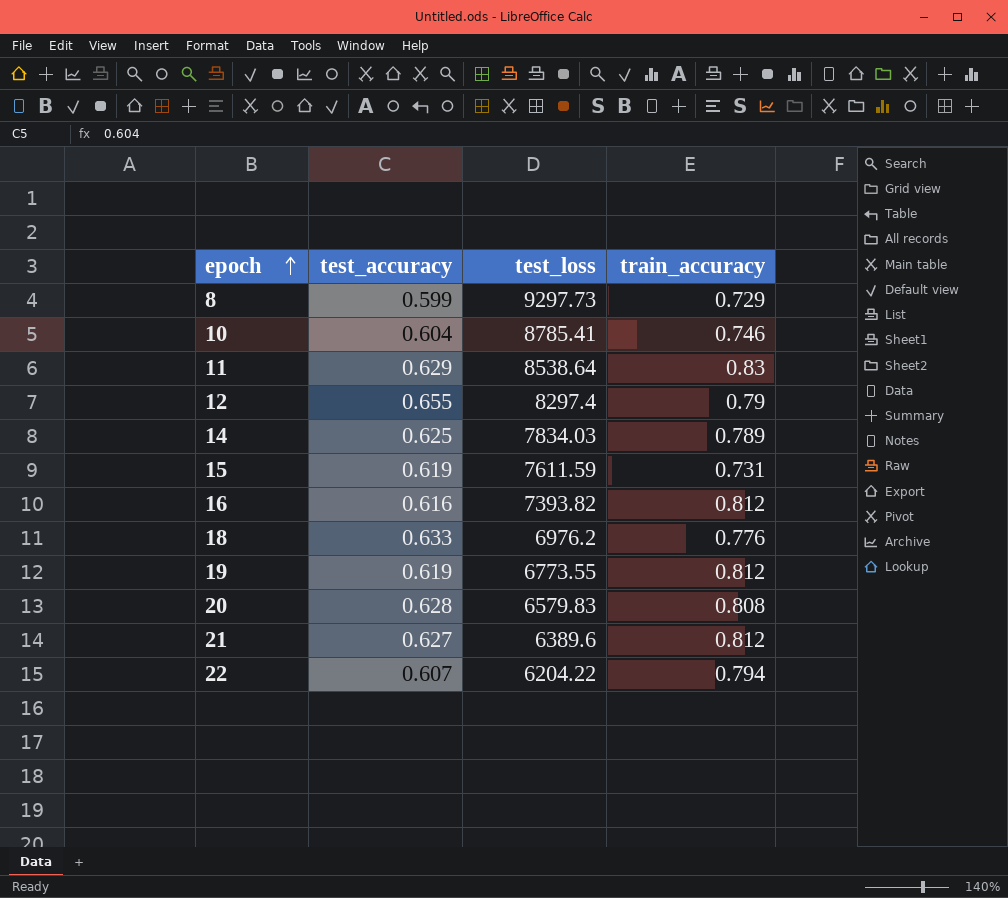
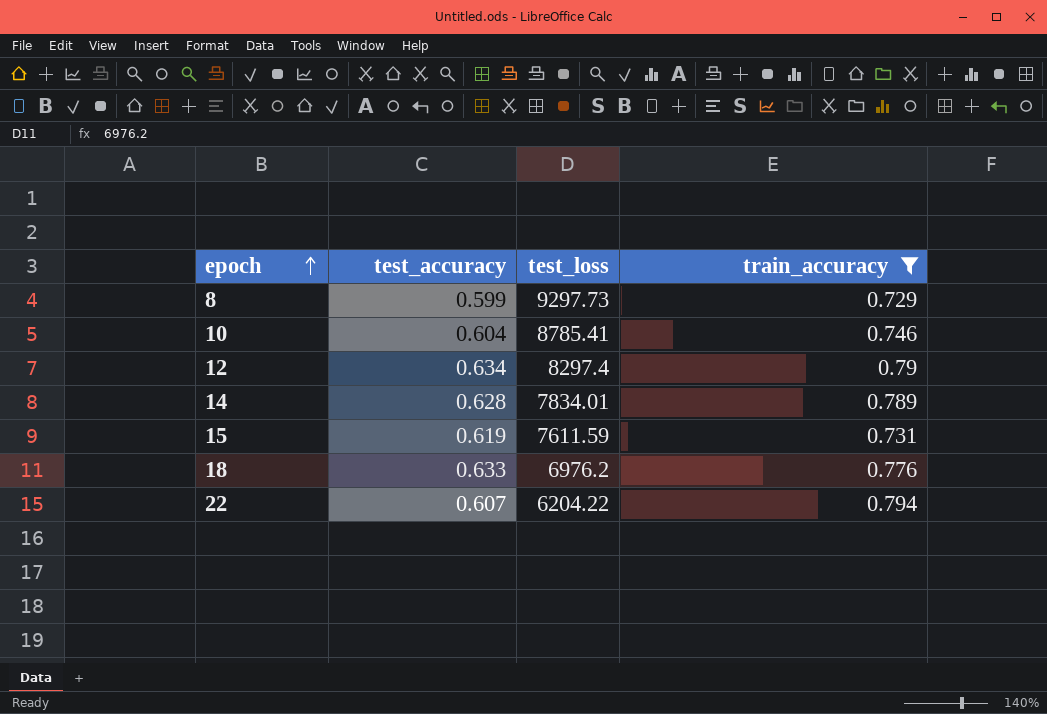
filter: none -> train_accuracy <= 0.794
12 | test_accuracy: 0.655 -> 0.634
14 | test_accuracy: 0.625 -> 0.628
14 | test_loss: 7834.03 -> 7834.01

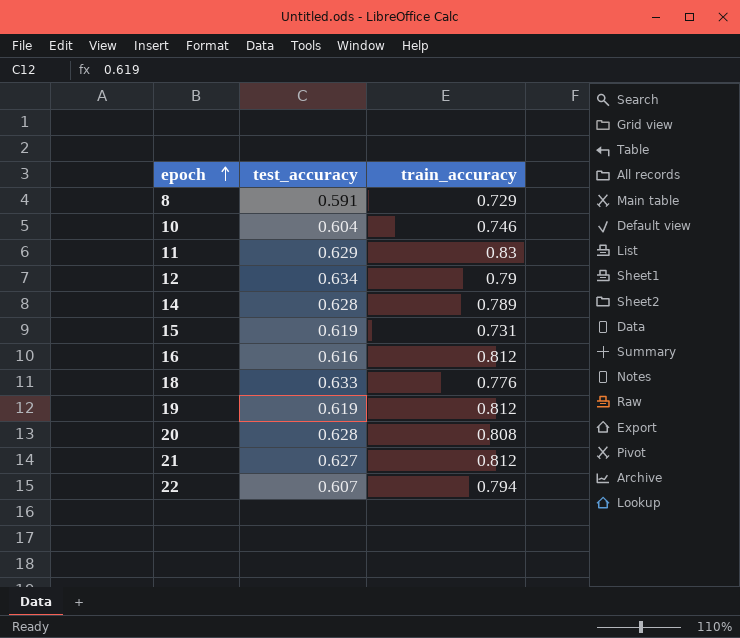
filter: train_accuracy <= 0.794 -> none
column test_loss | position: 3 -> none
8 | test_accuracy: 0.599 -> 0.591

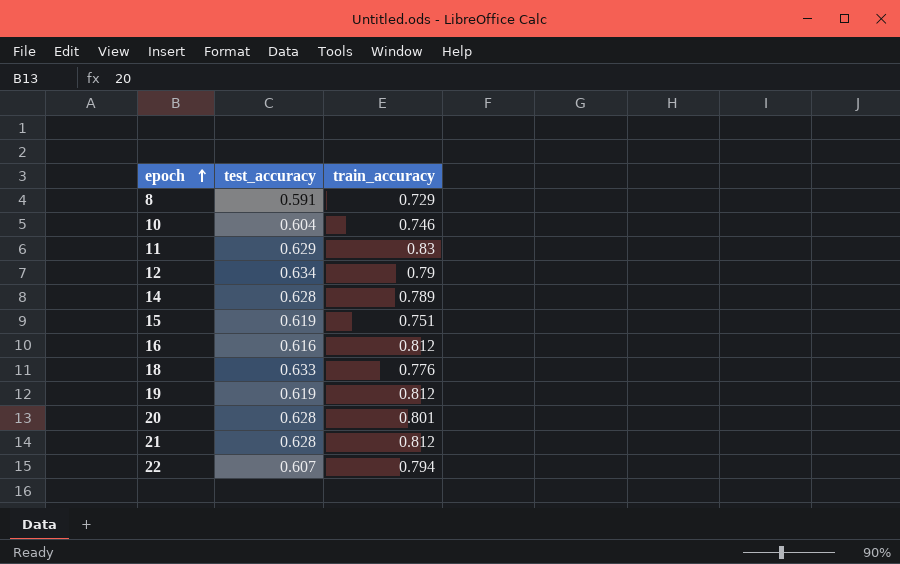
15 | train_accuracy: 0.731 -> 0.751
20 | train_accuracy: 0.808 -> 0.801
21 | test_accuracy: 0.627 -> 0.628

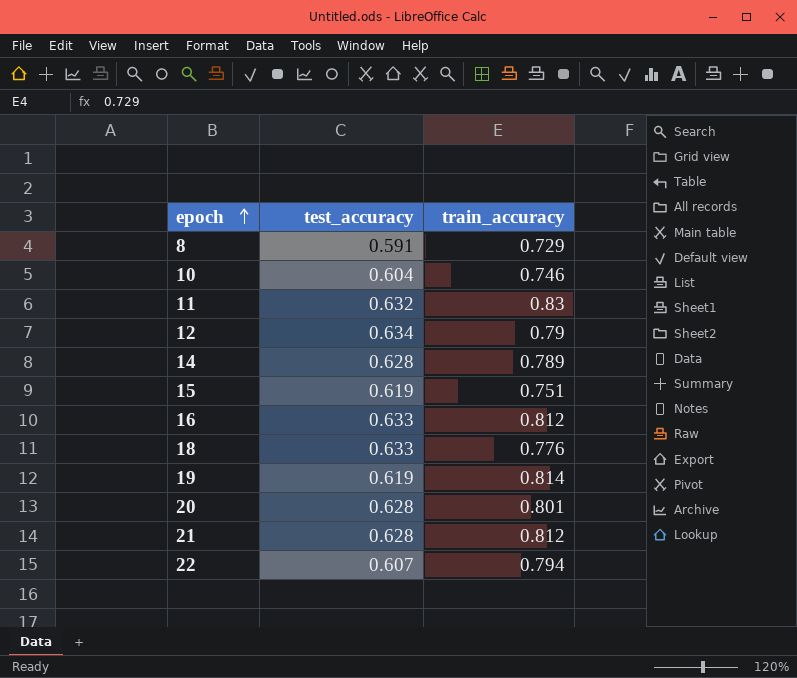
11 | test_accuracy: 0.629 -> 0.632
16 | test_accuracy: 0.616 -> 0.633
19 | train_accuracy: 0.812 -> 0.814

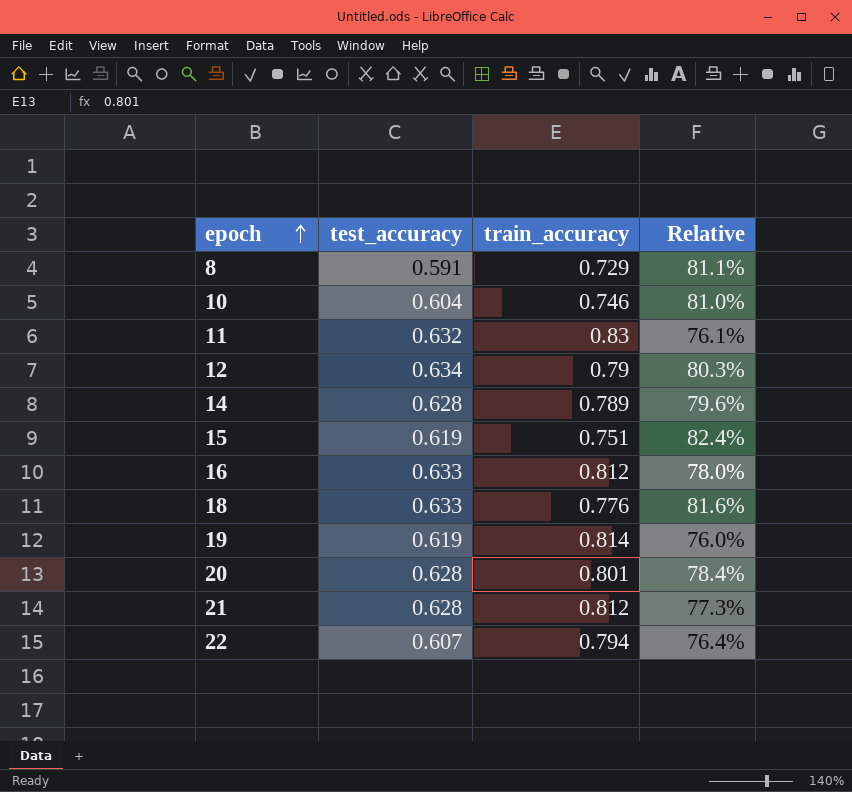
column Relative | formula: none -> [test_accuracy] / [train_accuracy]

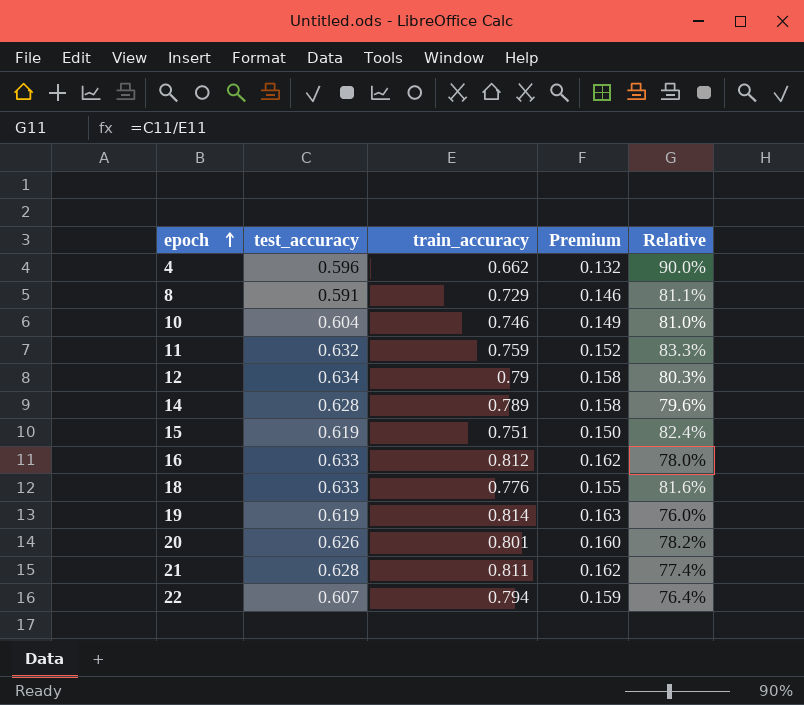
column Premium | formula: none -> [train_accuracy] * 0.2
row 4: none -> 0.596 | 0.662 | 0.132 | 90.0%
11 | train_accuracy: 0.83 -> 0.759
11 | Relative: 76.1% -> 83.3%
20 | test_accuracy: 0.628 -> 0.626
20 | Relative: 78.4% -> 78.2%
21 | train_accuracy: 0.812 -> 0.811
21 | Relative: 77.3% -> 77.4%

